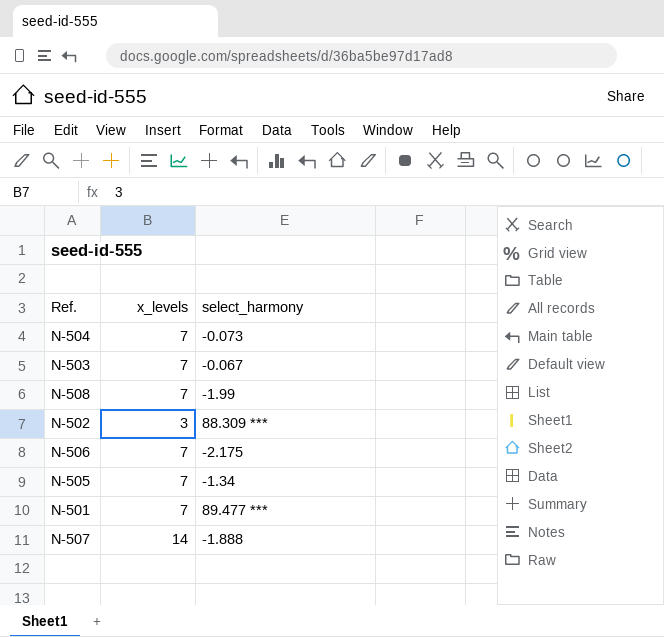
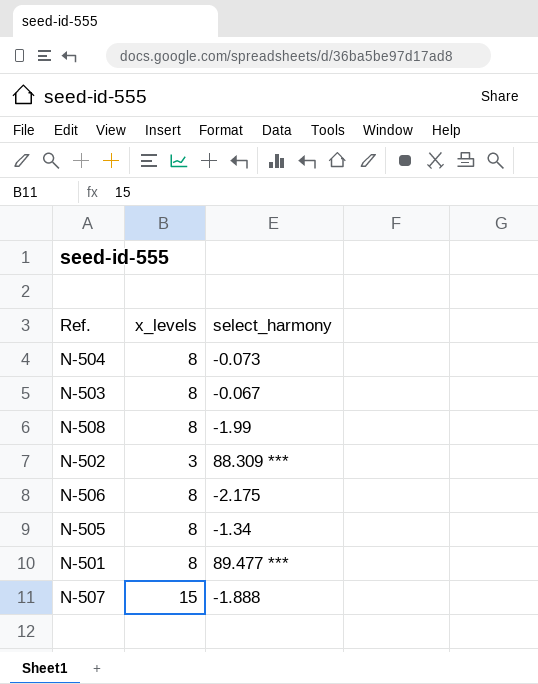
N-504 | x_levels: 7 -> 8
N-503 | x_levels: 7 -> 8
N-508 | x_levels: 7 -> 8
N-506 | x_levels: 7 -> 8
N-505 | x_levels: 7 -> 8
N-501 | x_levels: 7 -> 8
N-507 | x_levels: 14 -> 15

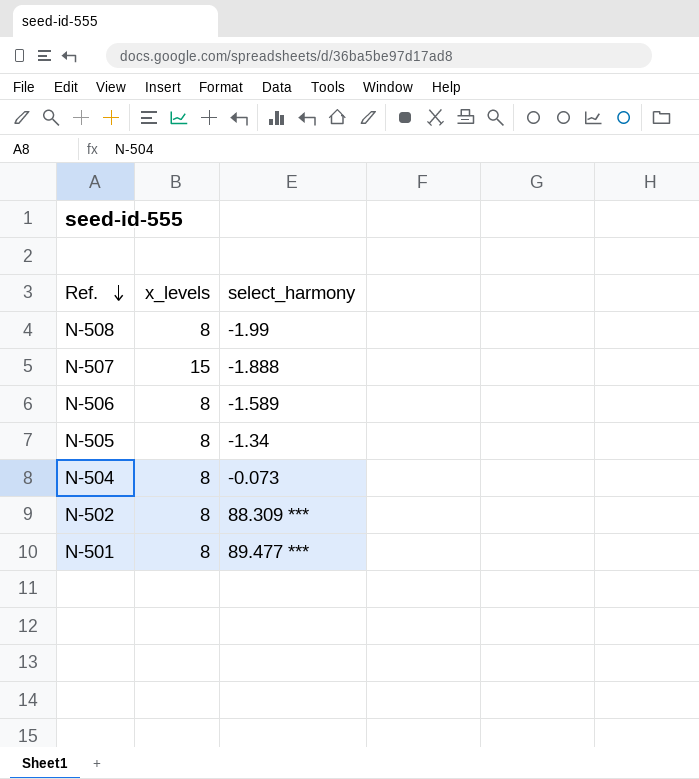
row order: none -> Ref. descending
row N-503: 8 | -0.067 -> none
N-506 | select_harmony: -2.175 -> -1.589
N-502 | x_levels: 3 -> 8

